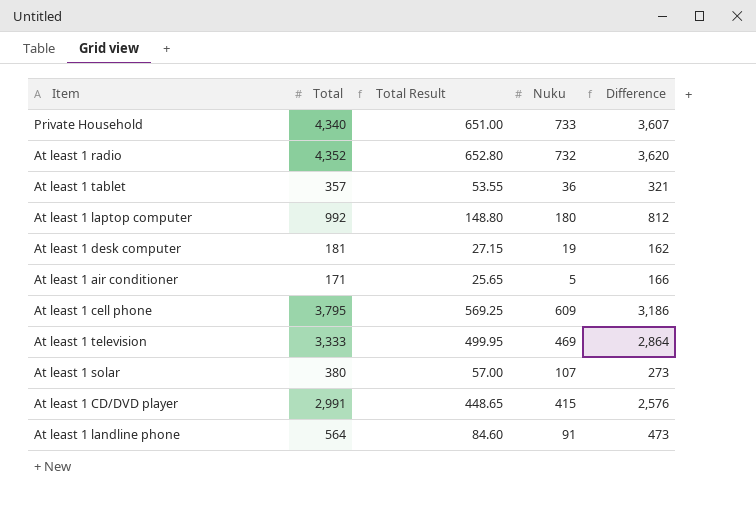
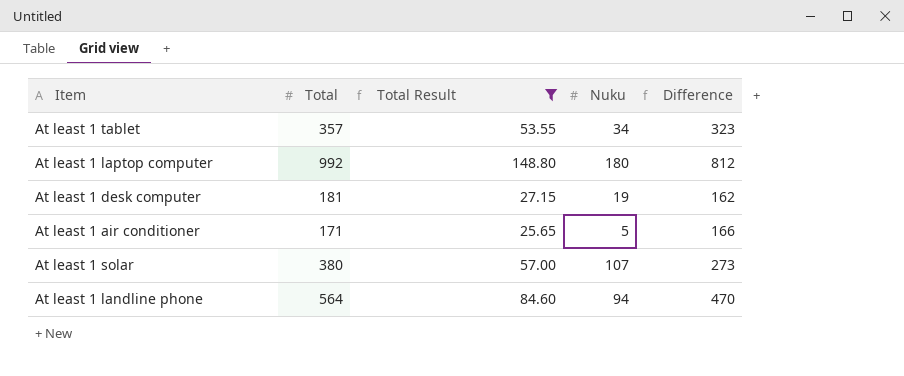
filter: none -> Total Result <= 148.80
At least 1 tablet | Nuku: 36 -> 34
At least 1 tablet | Difference: 321 -> 323
At least 1 landline phone | Nuku: 91 -> 94
At least 1 landline phone | Difference: 473 -> 470

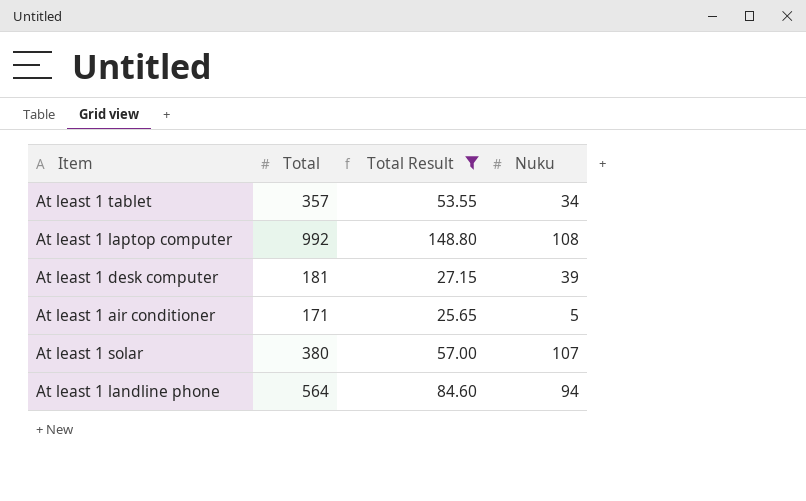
column Difference | formula: [Total] - [Nuku] -> none
At least 1 laptop computer | Nuku: 180 -> 108
At least 1 desk computer | Nuku: 19 -> 39

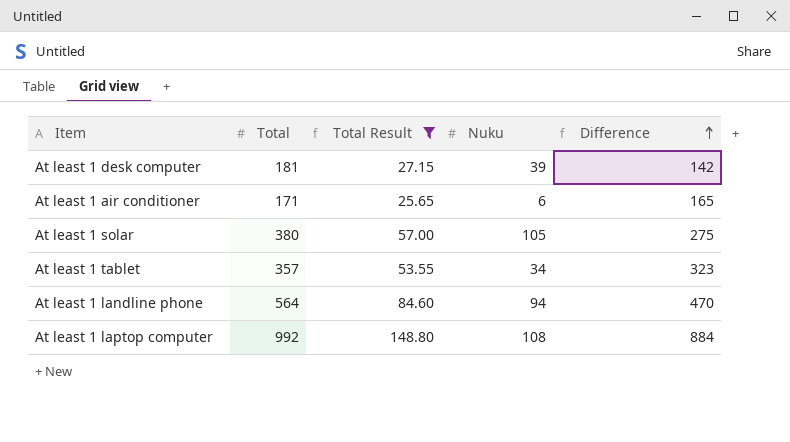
row order: none -> Difference ascending
column Difference | formula: none -> [Total] - [Nuku]
At least 1 air conditioner | Nuku: 5 -> 6
At least 1 solar | Nuku: 107 -> 105

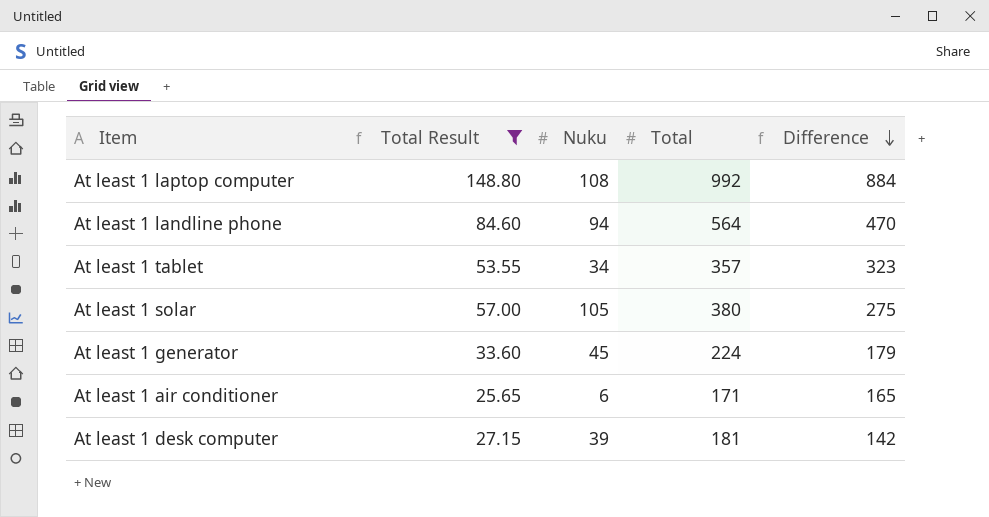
row order: Difference ascending -> Difference descending
column Total | position: 2 -> 4
row At least 1 generator: none -> 33.60 | 45 | 224 | 179

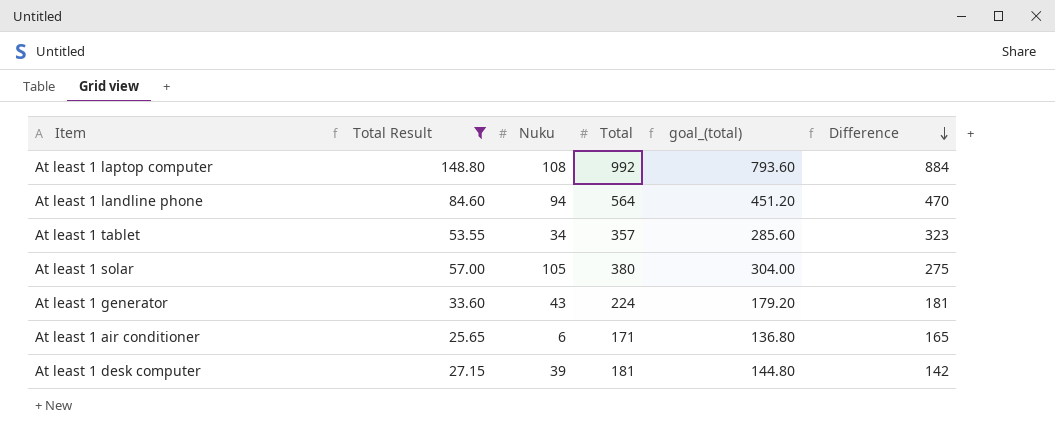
column goal_(total) | formula: none -> [Total] * 0.8
At least 1 generator | Nuku: 45 -> 43
At least 1 generator | Difference: 179 -> 181

